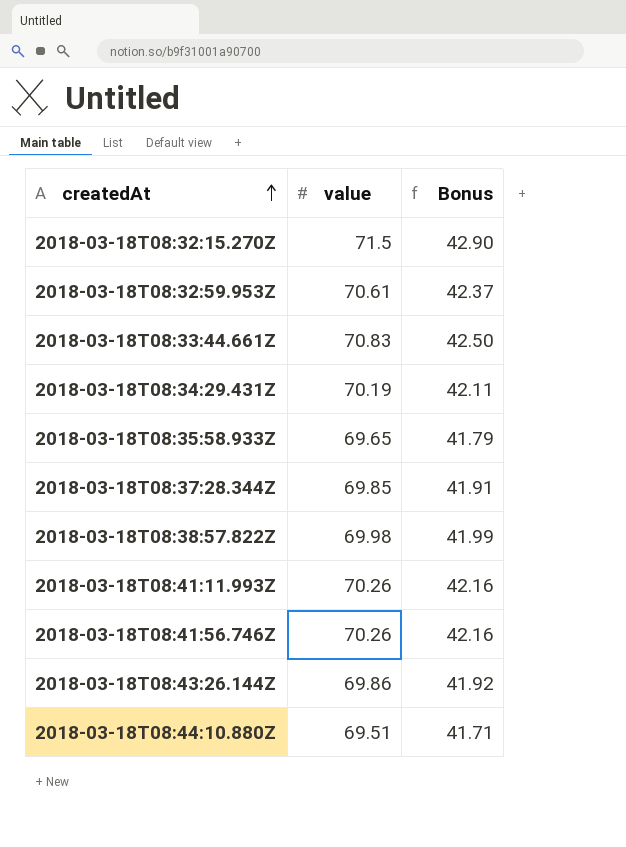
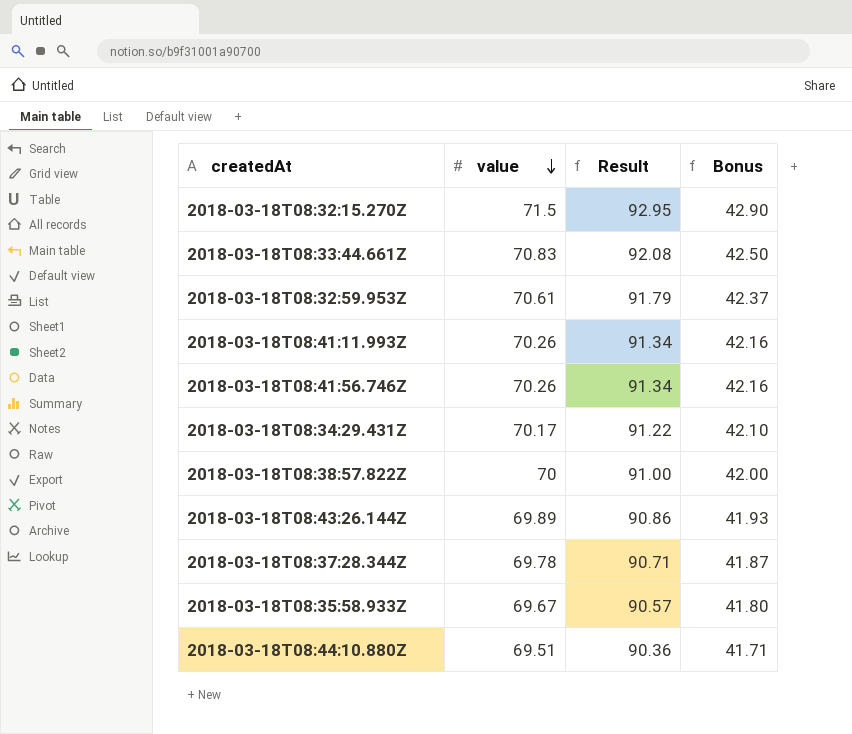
row order: createdAt ascending -> value descending
column Result | formula: none -> [value] * 1.3
2018-03-18T08:34:29.431Z | value: 70.19 -> 70.17
2018-03-18T08:34:29.431Z | Bonus: 42.11 -> 42.10
2018-03-18T08:38:57.822Z | value: 69.98 -> 70
2018-03-18T08:38:57.822Z | Bonus: 41.99 -> 42.00
2018-03-18T08:43:26.144Z | value: 69.86 -> 69.89
2018-03-18T08:43:26.144Z | Bonus: 41.92 -> 41.93
2018-03-18T08:37:28.344Z | value: 69.85 -> 69.78
2018-03-18T08:37:28.344Z | Bonus: 41.91 -> 41.87
2018-03-18T08:35:58.933Z | value: 69.65 -> 69.67
2018-03-18T08:35:58.933Z | Bonus: 41.79 -> 41.80

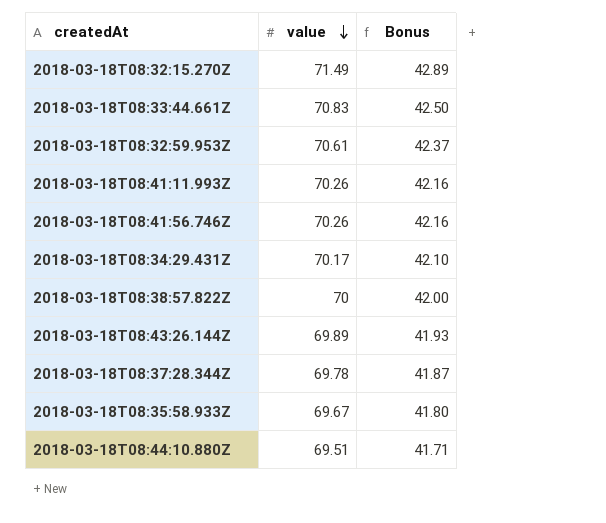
column Result | formula: [value] * 1.3 -> none
2018-03-18T08:32:15.270Z | value: 71.5 -> 71.49
2018-03-18T08:32:15.270Z | Bonus: 42.90 -> 42.89

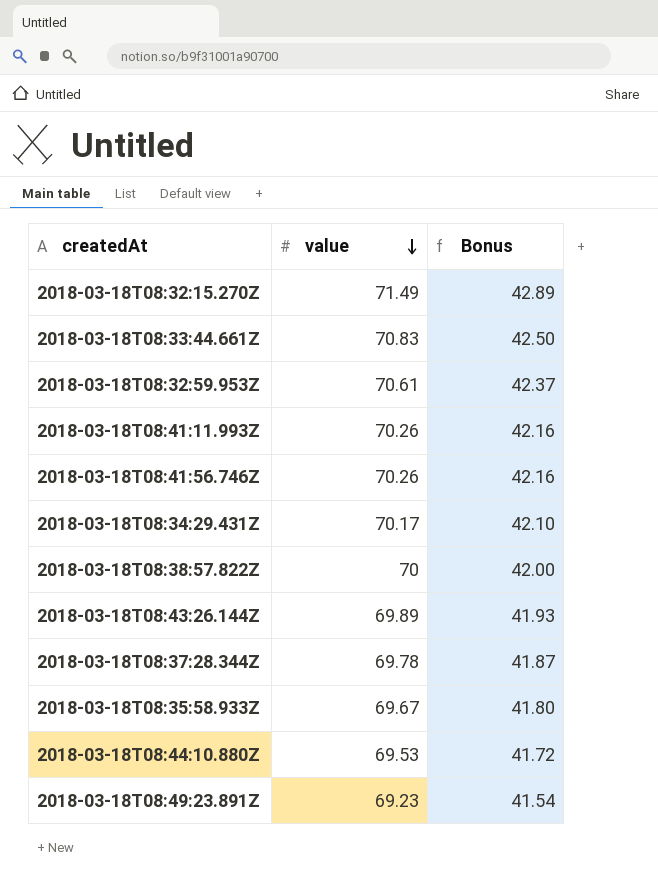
2018-03-18T08:44:10.880Z | value: 69.51 -> 69.53
2018-03-18T08:44:10.880Z | Bonus: 41.71 -> 41.72
row 2018-03-18T08:49:23.891Z: none -> 69.23 | 41.54

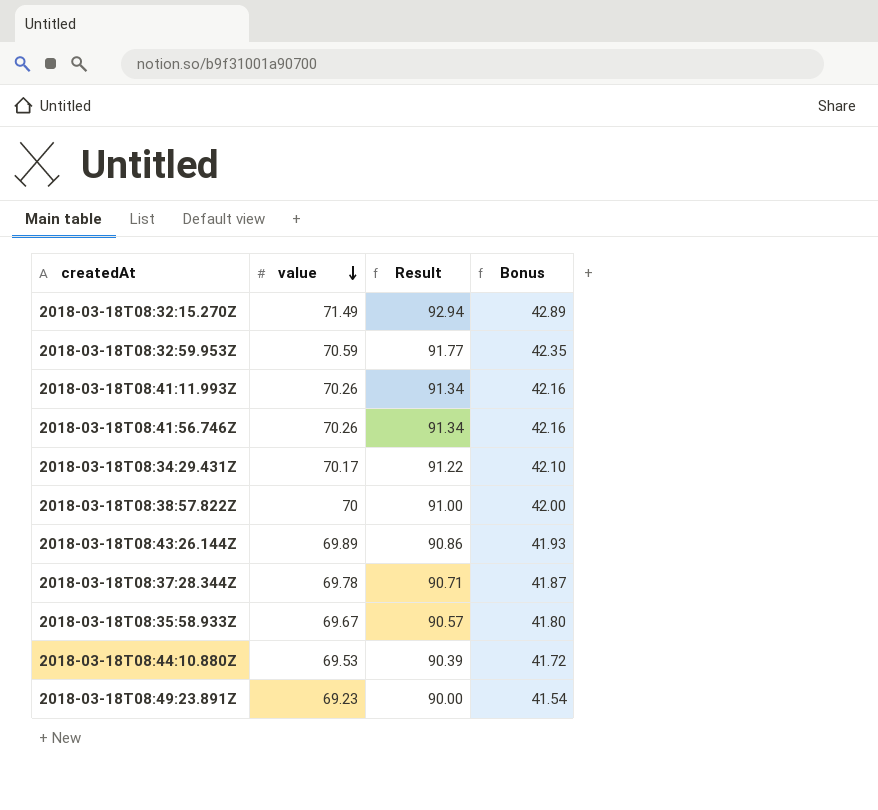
column Result | formula: none -> [value] * 1.3
row 2018-03-18T08:33:44.661Z: 70.83 | 42.50 -> none
2018-03-18T08:32:59.953Z | value: 70.61 -> 70.59
2018-03-18T08:32:59.953Z | Bonus: 42.37 -> 42.35

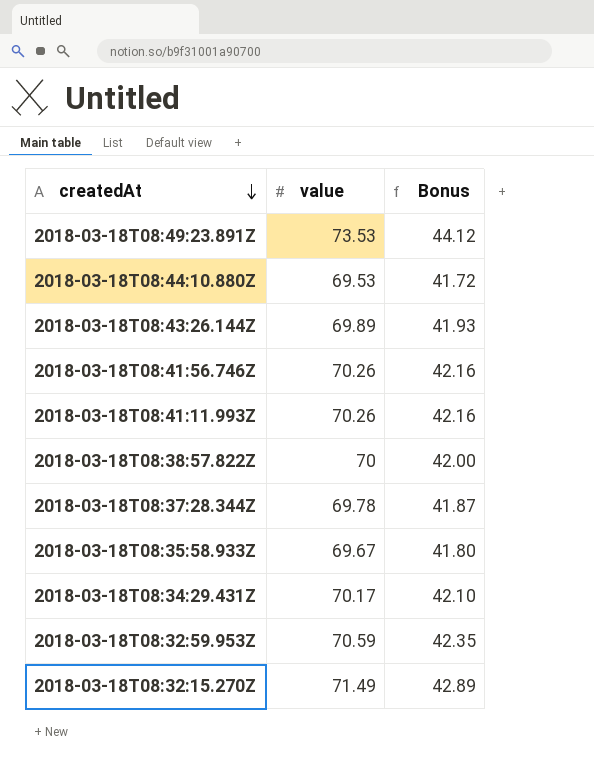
row order: value descending -> createdAt descending
column Result | formula: [value] * 1.3 -> none
2018-03-18T08:49:23.891Z | value: 69.23 -> 73.53
2018-03-18T08:49:23.891Z | Bonus: 41.54 -> 44.12

